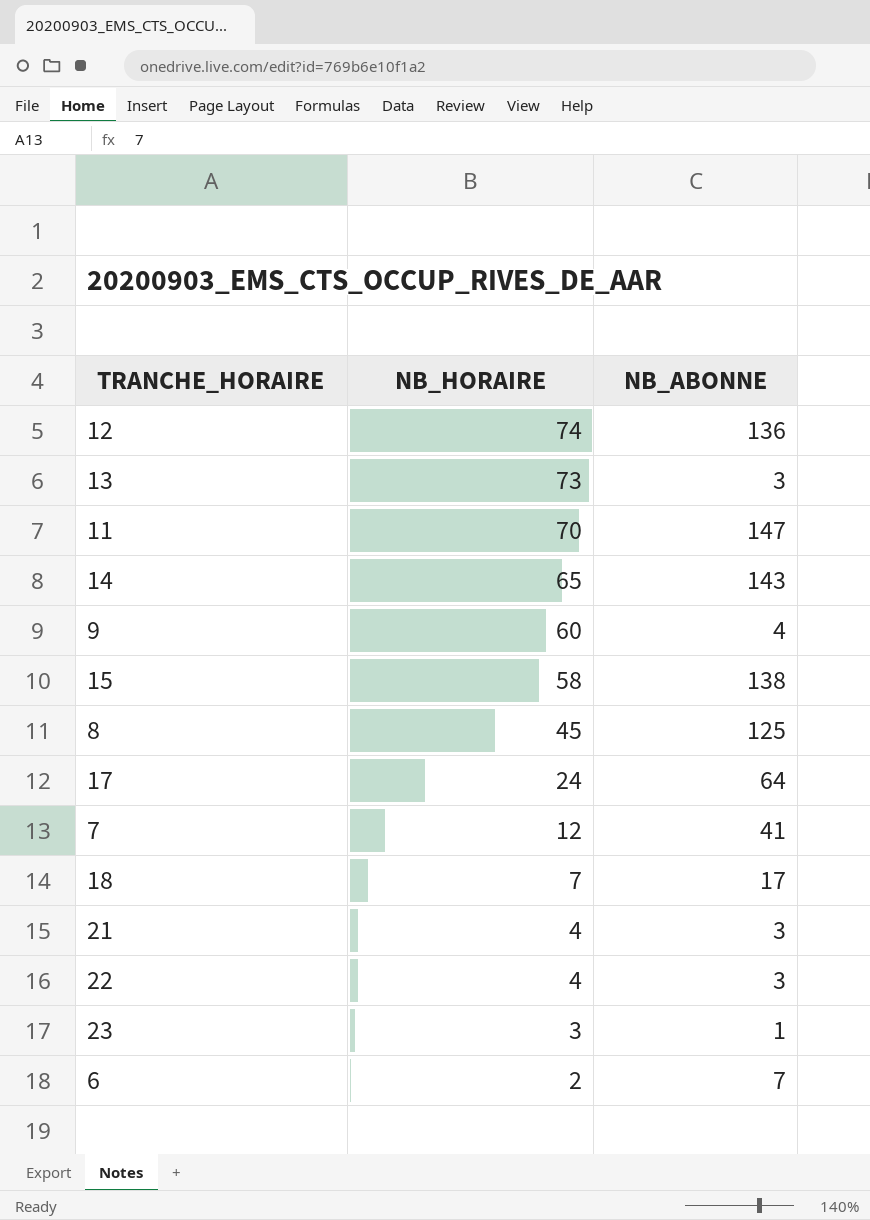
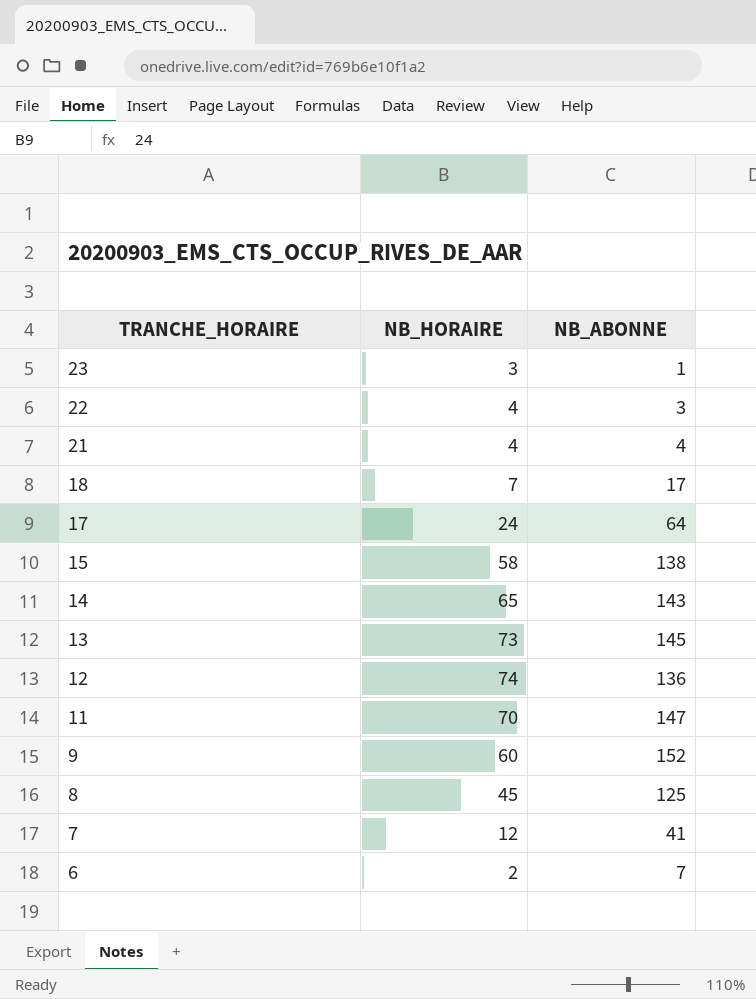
row order: NB_HORAIRE descending -> TRANCHE_HORAIRE descending
21 | NB_ABONNE: 3 -> 4
13 | NB_ABONNE: 3 -> 145
9 | NB_ABONNE: 4 -> 152

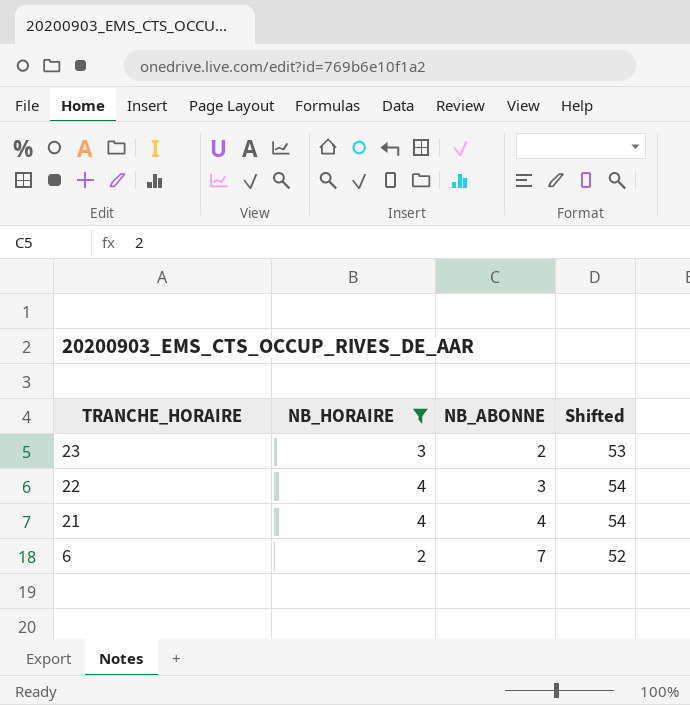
filter: none -> NB_HORAIRE <= 4
column Shifted | formula: none -> [NB_HORAIRE] + 50
23 | NB_ABONNE: 1 -> 2

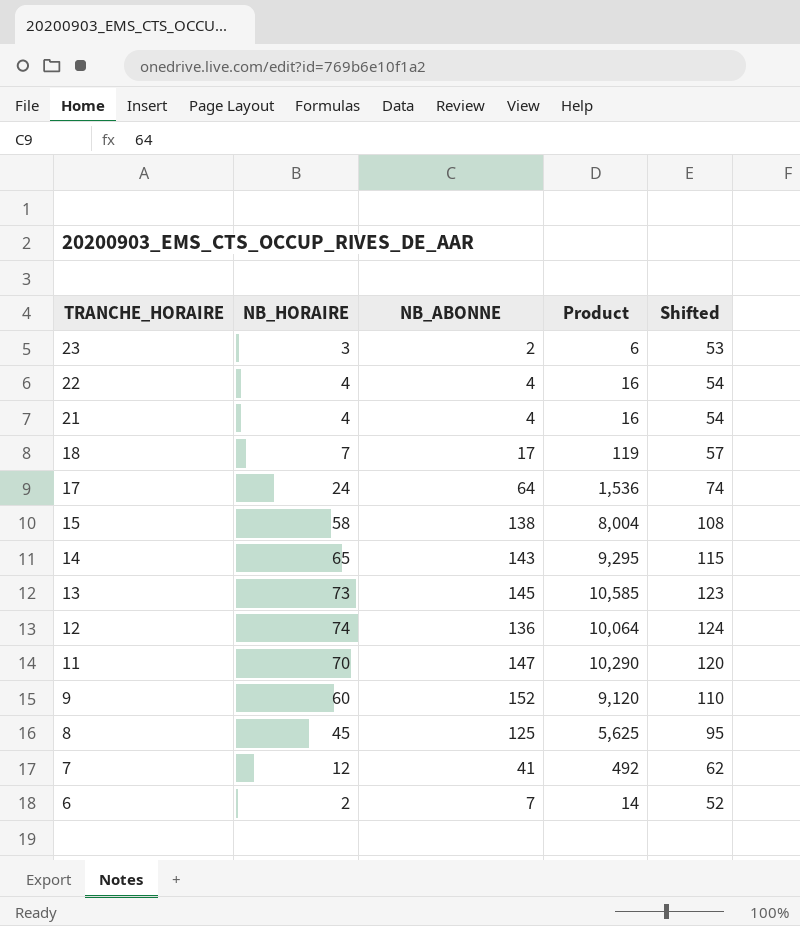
filter: NB_HORAIRE <= 4 -> none
column Product | formula: none -> [NB_HORAIRE] * [NB_ABONNE]
22 | NB_ABONNE: 3 -> 4

